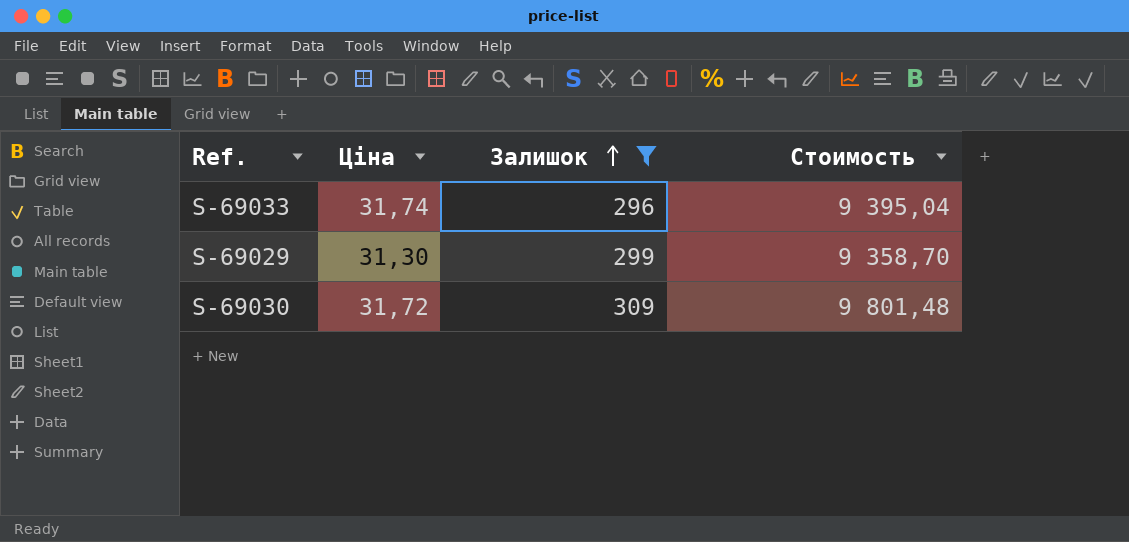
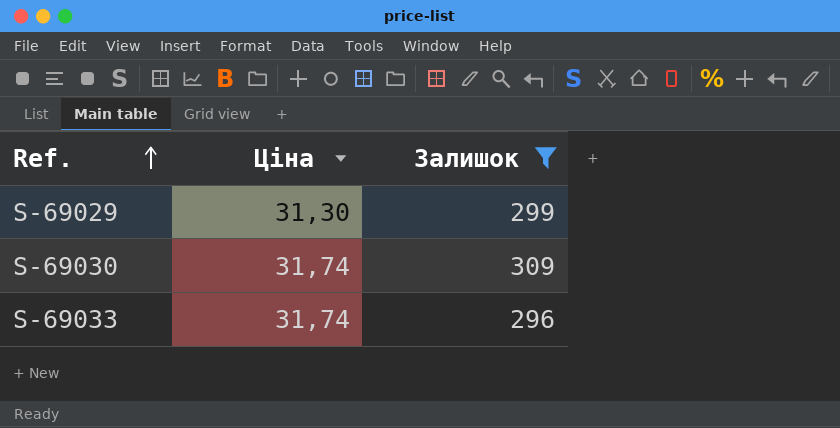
row order: Залишок ascending -> Ref. ascending
column Стоимость | formula: [Ціна] * [Залишок] -> none
S-69030 | Ціна: 31,72 -> 31,74

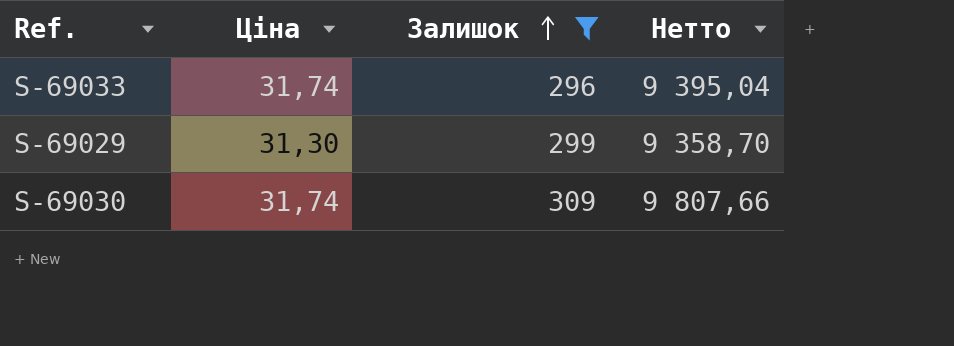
row order: Ref. ascending -> Залишок ascending
column Нетто | formula: none -> [Ціна] * [Залишок]

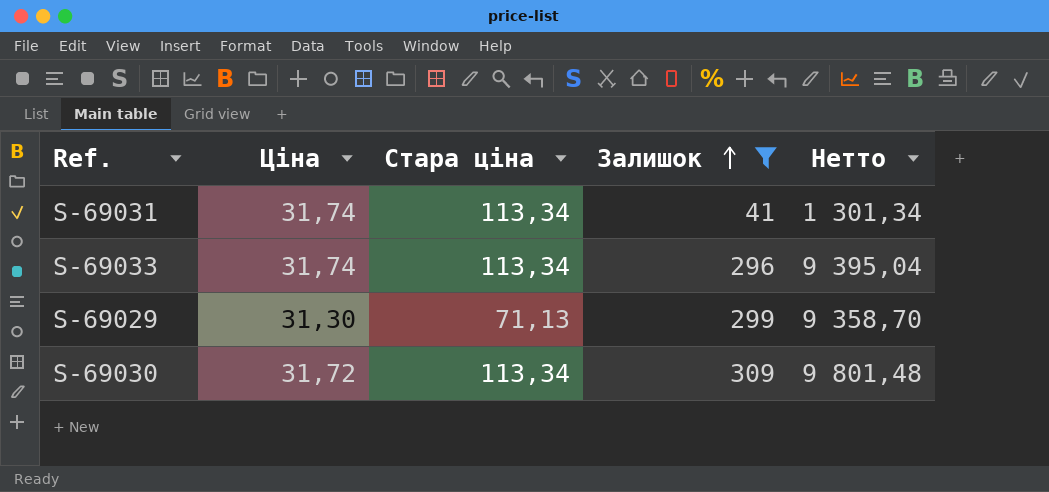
column Стара ціна | position: none -> 3
row S-69031: none -> 31,74 | 113,34 | 41 | 1 301,34
S-69030 | Ціна: 31,74 -> 31,72
S-69030 | Нетто: 9 807,66 -> 9 801,48

